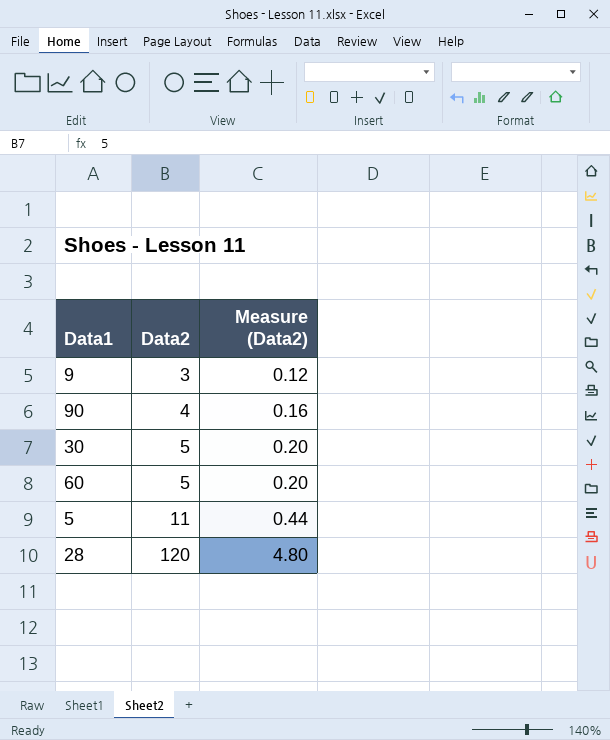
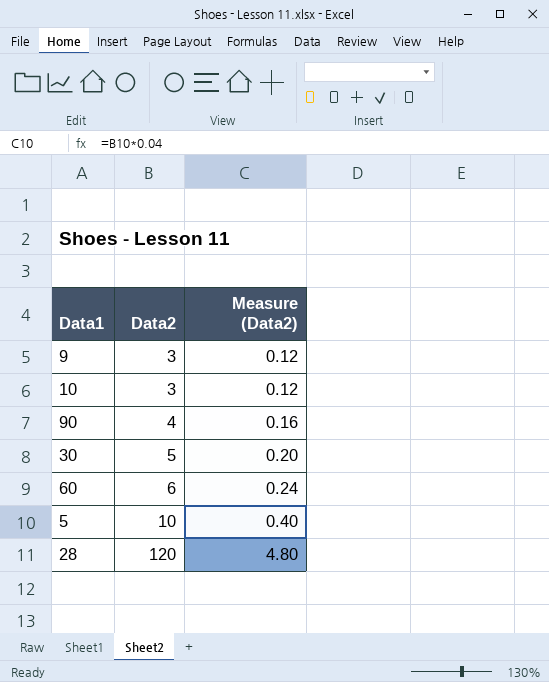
row 10: none -> 3 | 0.12
60 | Data2: 5 -> 6
60 | Measure (Data2): 0.20 -> 0.24
5 | Data2: 11 -> 10
5 | Measure (Data2): 0.44 -> 0.40

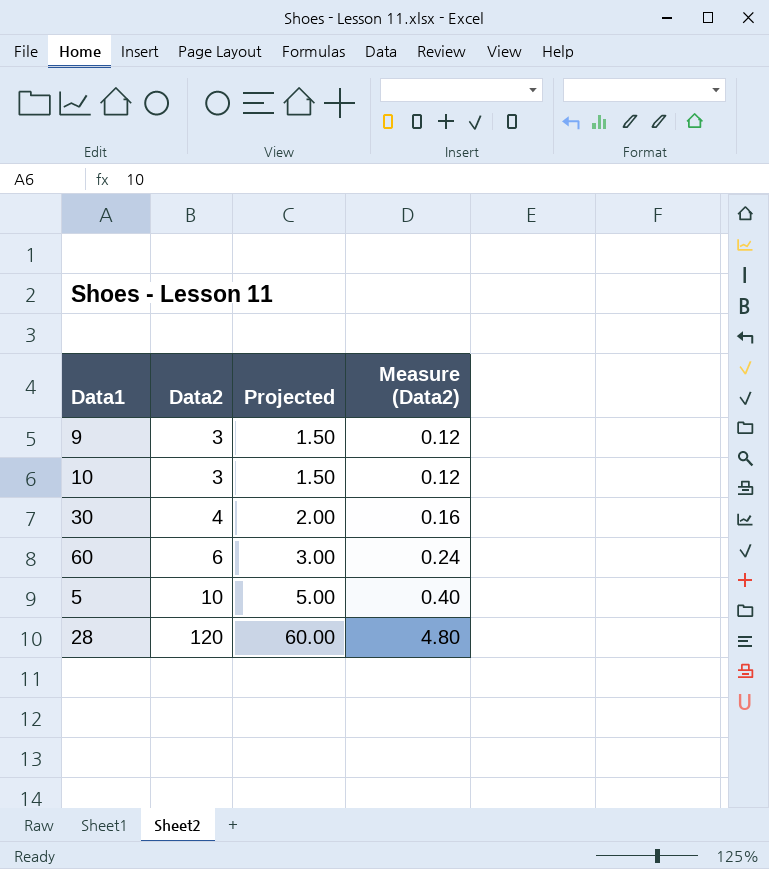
column Projected | formula: none -> [Data2] * 0.5
row 90: 4 | 0.16 -> none
30 | Data2: 5 -> 4
30 | Measure (Data2): 0.20 -> 0.16

